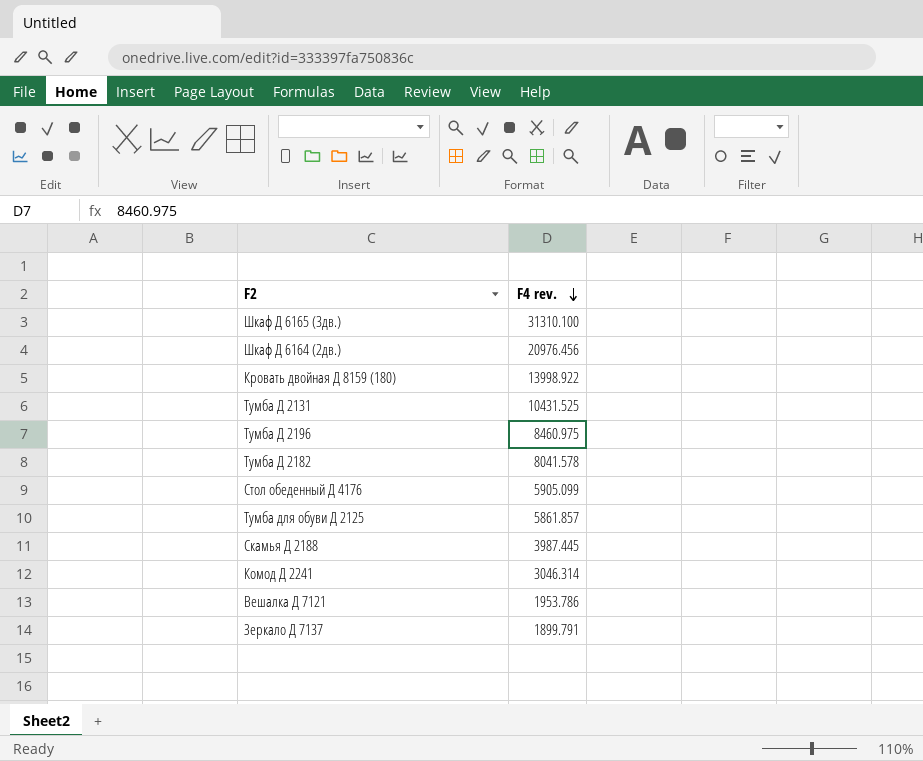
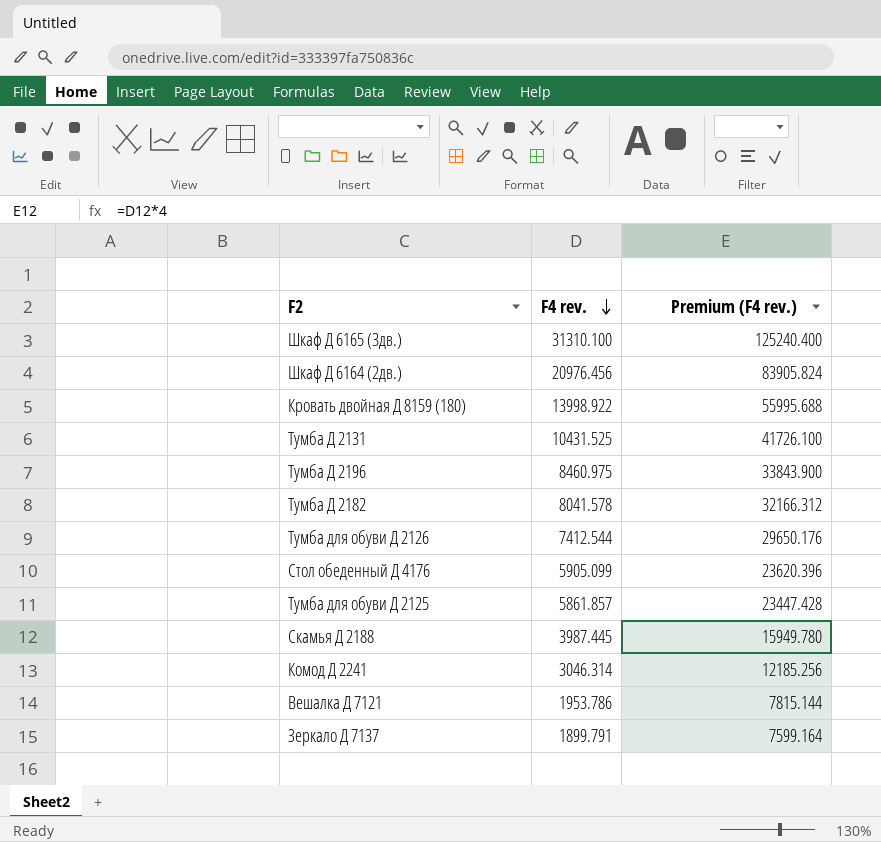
column Premium (F4 rev.) | formula: none -> [F4 rev.] * 4
row Тумба для обуви Д 2126: none -> 7412.544 | 29650.176

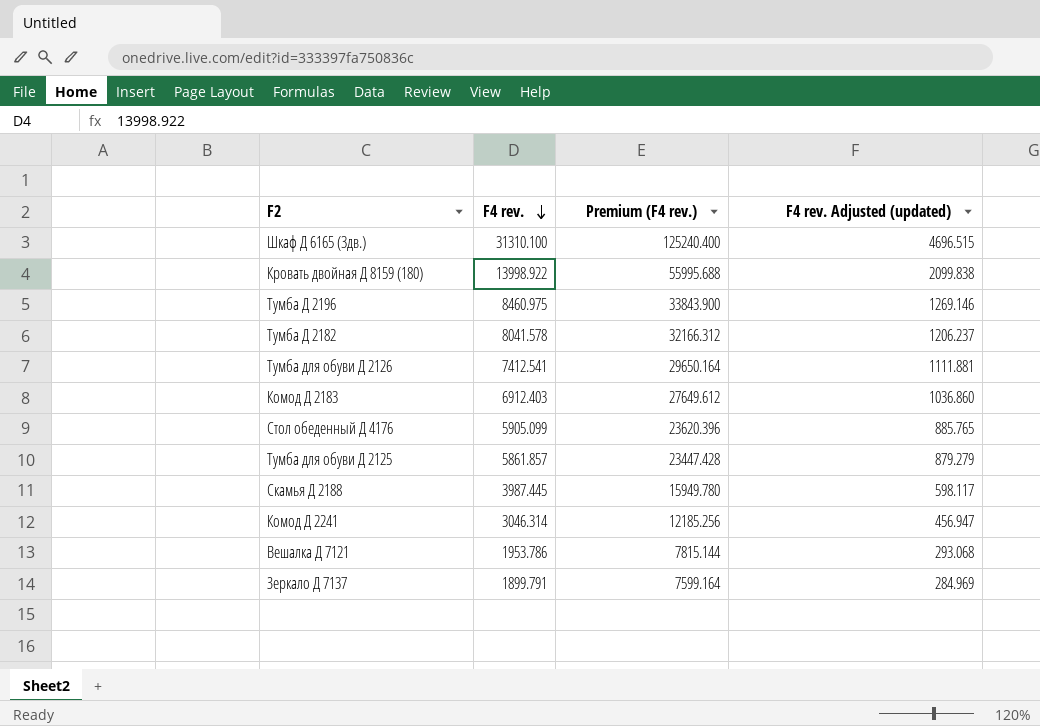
column F4 rev. Adjusted (updated) | formula: none -> [F4 rev.] * 0.15
row Шкаф Д 6164 (2дв.): 20976.456 | 83905.824 -> none
row Тумба Д 2131: 10431.525 | 41726.100 -> none
Тумба для обуви Д 2126 | F4 rev.: 7412.544 -> 7412.541
Тумба для обуви Д 2126 | Premium (F4 rev.): 29650.176 -> 29650.164
row Комод Д 2183: none -> 6912.403 | 27649.612 | 1036.860

